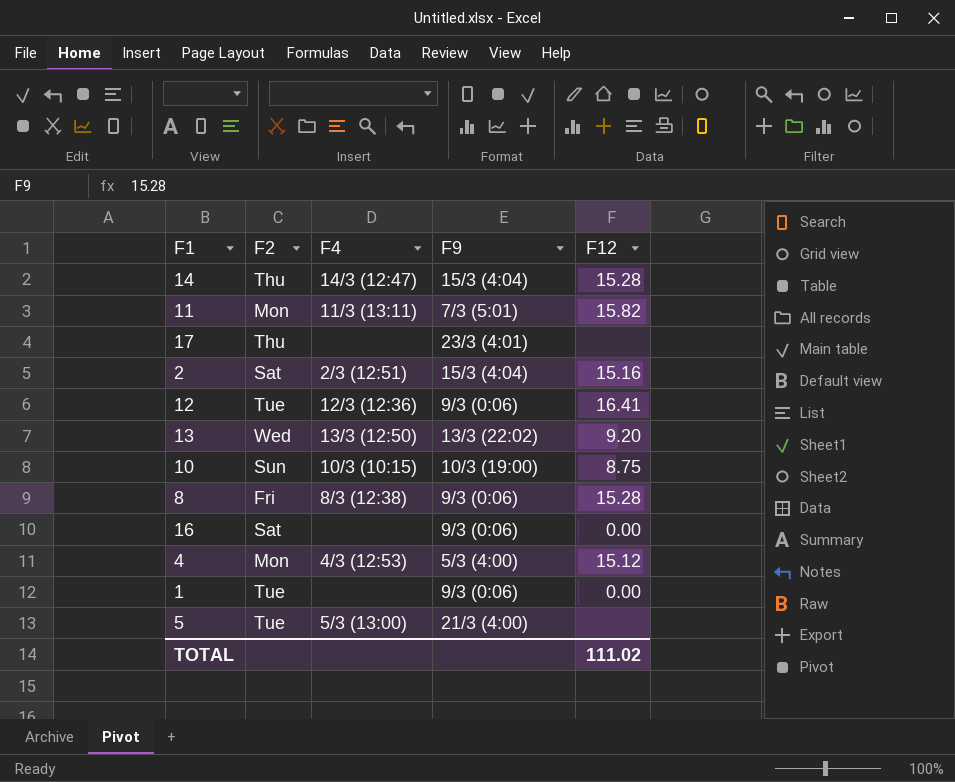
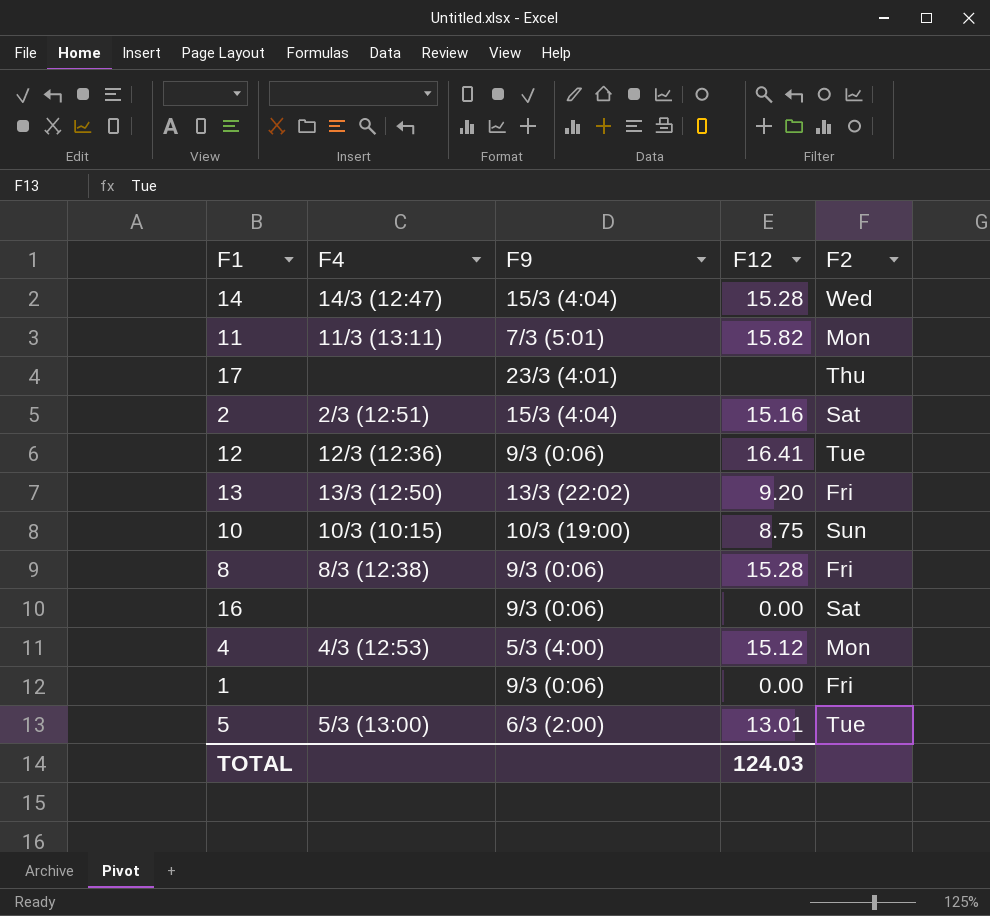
column F2 | position: 2 -> 5
14 | F2: Thu -> Wed
13 | F2: Wed -> Fri
1 | F2: Tue -> Fri
5 | F9: 21/3 (4:00) -> 6/3 (2:00)
5 | F12: none -> 13.01
TOTAL | F12: 111.02 -> 124.03

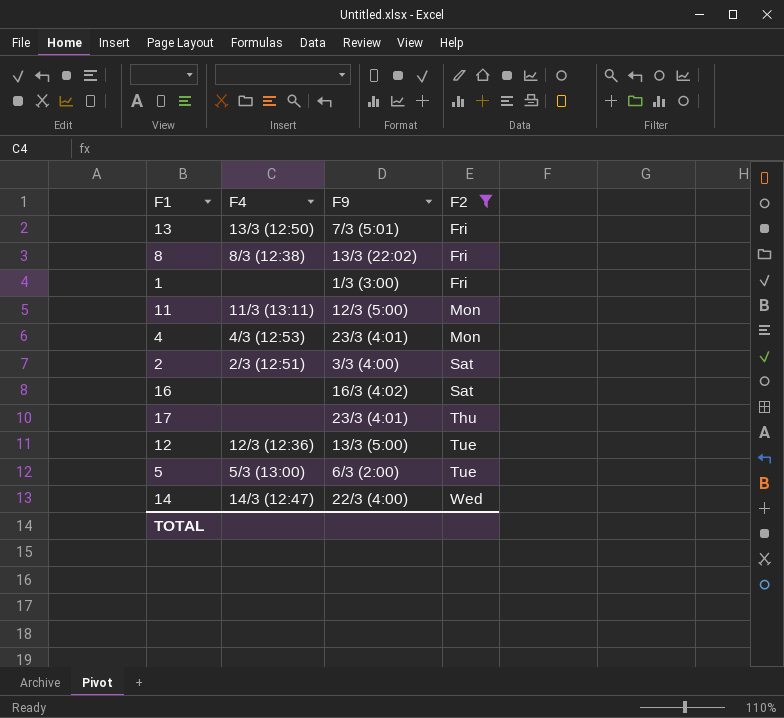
filter: none -> F2 != Sun
row order: none -> F2 ascending
column F12 | position: 4 -> none
13 | F9: 13/3 (22:02) -> 7/3 (5:01)
8 | F9: 9/3 (0:06) -> 13/3 (22:02)
1 | F9: 9/3 (0:06) -> 1/3 (3:00)
11 | F9: 7/3 (5:01) -> 12/3 (5:00)
4 | F9: 5/3 (4:00) -> 23/3 (4:01)
2 | F9: 15/3 (4:04) -> 3/3 (4:00)
16 | F9: 9/3 (0:06) -> 16/3 (4:02)
12 | F9: 9/3 (0:06) -> 13/3 (5:00)
14 | F9: 15/3 (4:04) -> 22/3 (4:00)

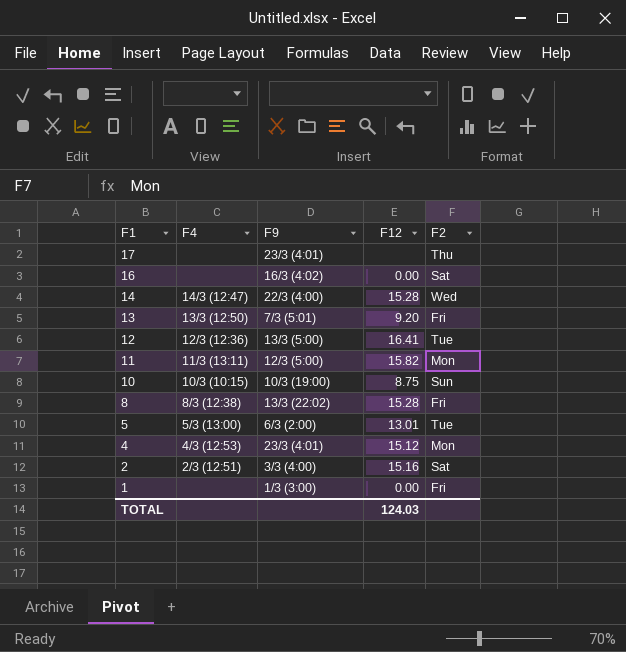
filter: F2 != Sun -> none
row order: F2 ascending -> F1 descending
column F12 | position: none -> 4

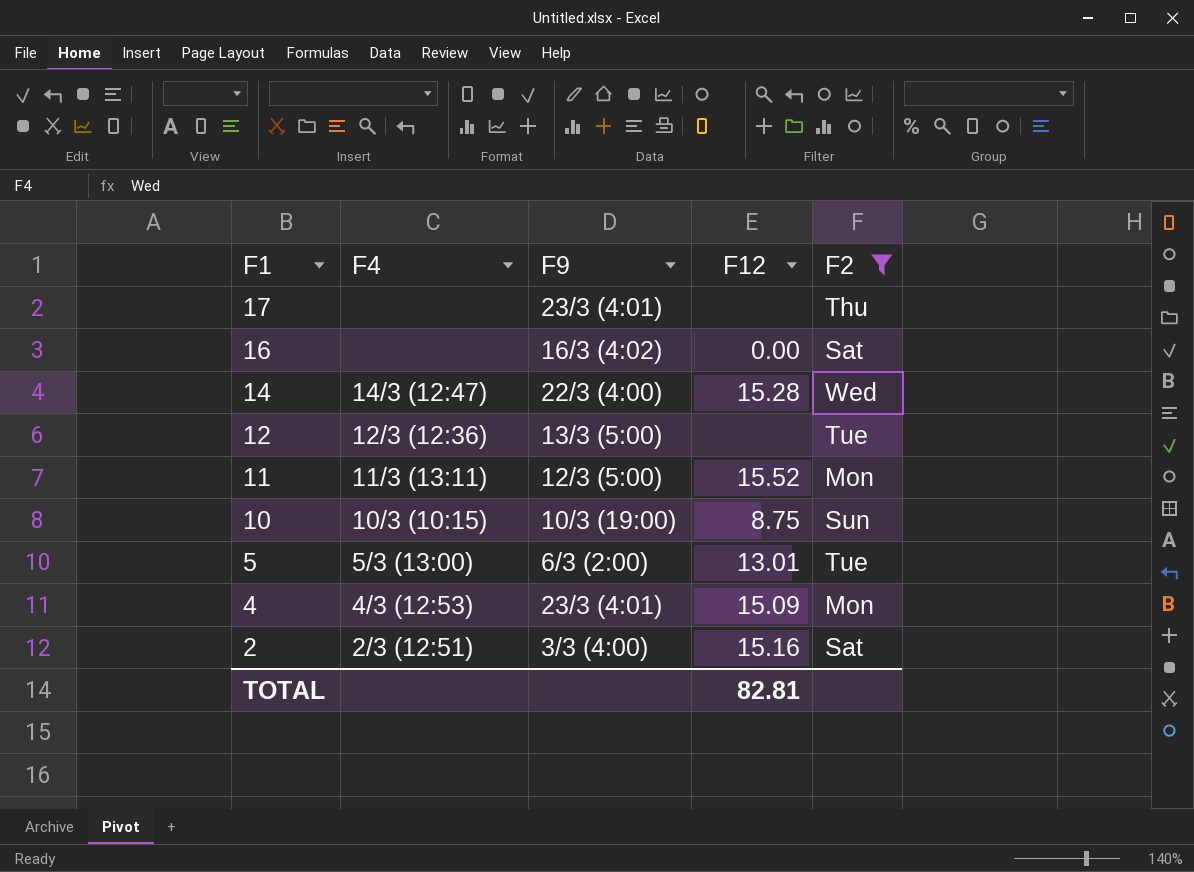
filter: none -> F2 != Fri
12 | F12: 16.41 -> none
11 | F12: 15.82 -> 15.52
4 | F12: 15.12 -> 15.09
TOTAL | F12: 124.03 -> 82.81

